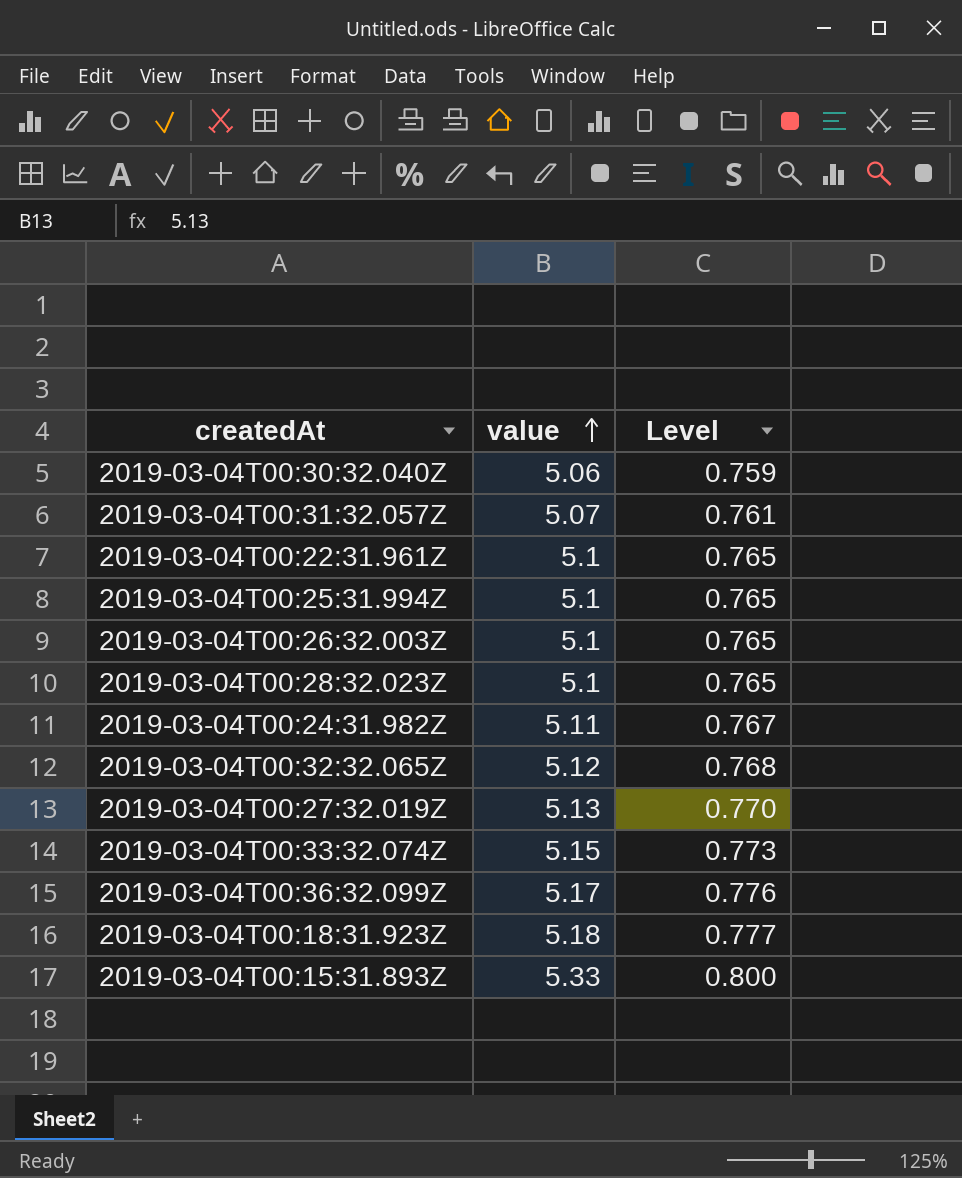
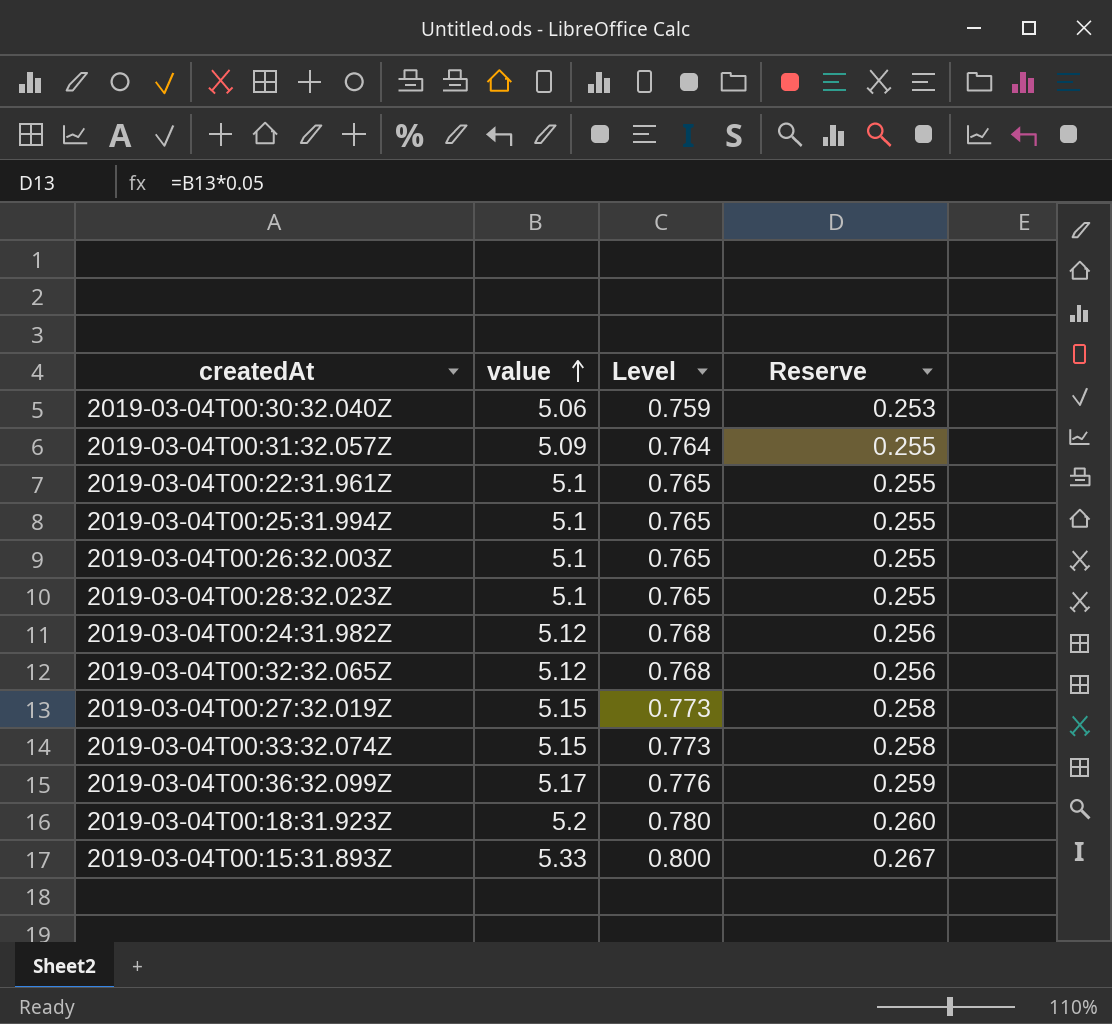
column Reserve | formula: none -> [value] * 0.05
2019-03-04T00:31:32.057Z | value: 5.07 -> 5.09
2019-03-04T00:31:32.057Z | Level: 0.761 -> 0.764
2019-03-04T00:24:31.982Z | value: 5.11 -> 5.12
2019-03-04T00:24:31.982Z | Level: 0.767 -> 0.768
2019-03-04T00:27:32.019Z | value: 5.13 -> 5.15
2019-03-04T00:27:32.019Z | Level: 0.770 -> 0.773
2019-03-04T00:18:31.923Z | value: 5.18 -> 5.2
2019-03-04T00:18:31.923Z | Level: 0.777 -> 0.780

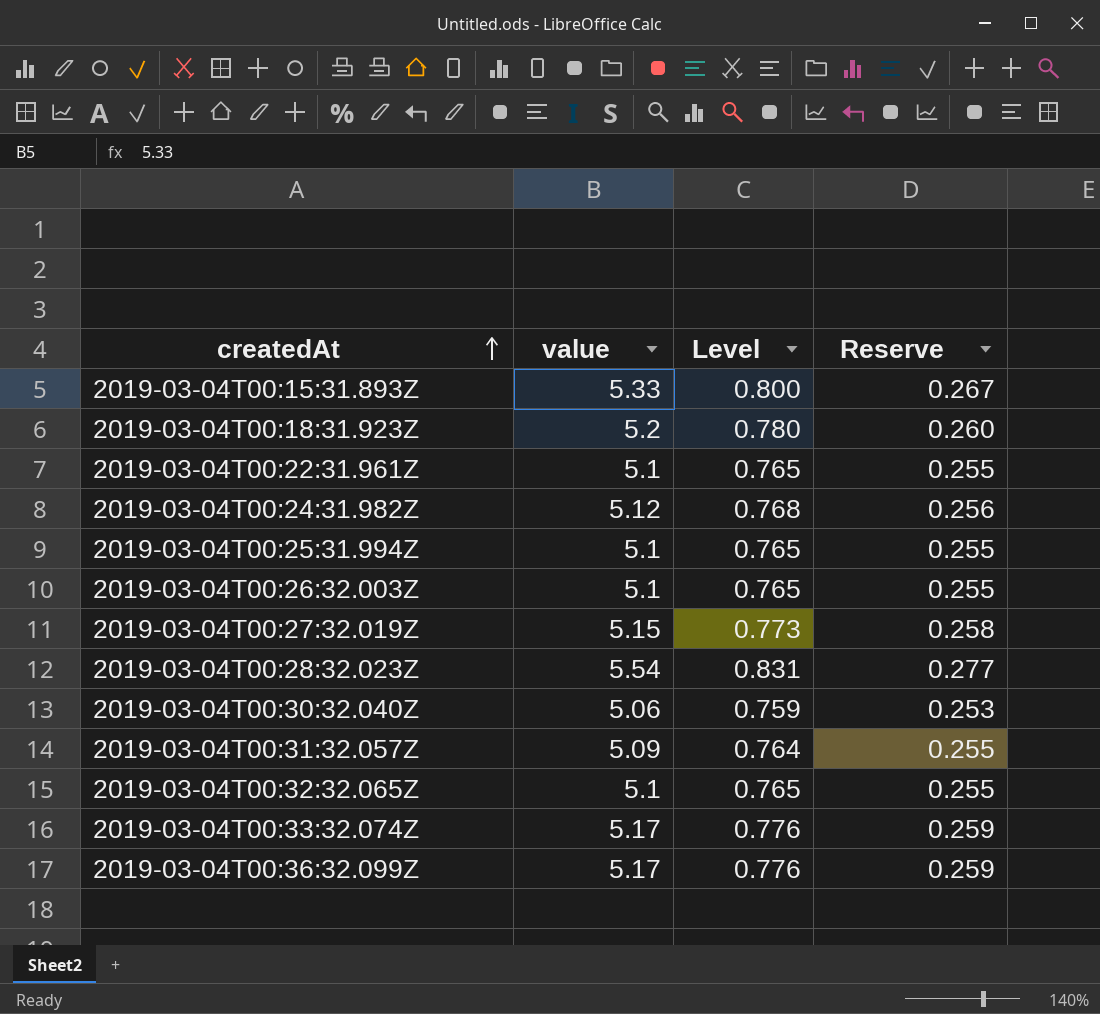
row order: value ascending -> createdAt ascending
2019-03-04T00:28:32.023Z | value: 5.1 -> 5.54
2019-03-04T00:28:32.023Z | Level: 0.765 -> 0.831
2019-03-04T00:28:32.023Z | Reserve: 0.255 -> 0.277
2019-03-04T00:32:32.065Z | value: 5.12 -> 5.1
2019-03-04T00:32:32.065Z | Level: 0.768 -> 0.765
2019-03-04T00:32:32.065Z | Reserve: 0.256 -> 0.255
2019-03-04T00:33:32.074Z | value: 5.15 -> 5.17
2019-03-04T00:33:32.074Z | Level: 0.773 -> 0.776
2019-03-04T00:33:32.074Z | Reserve: 0.258 -> 0.259

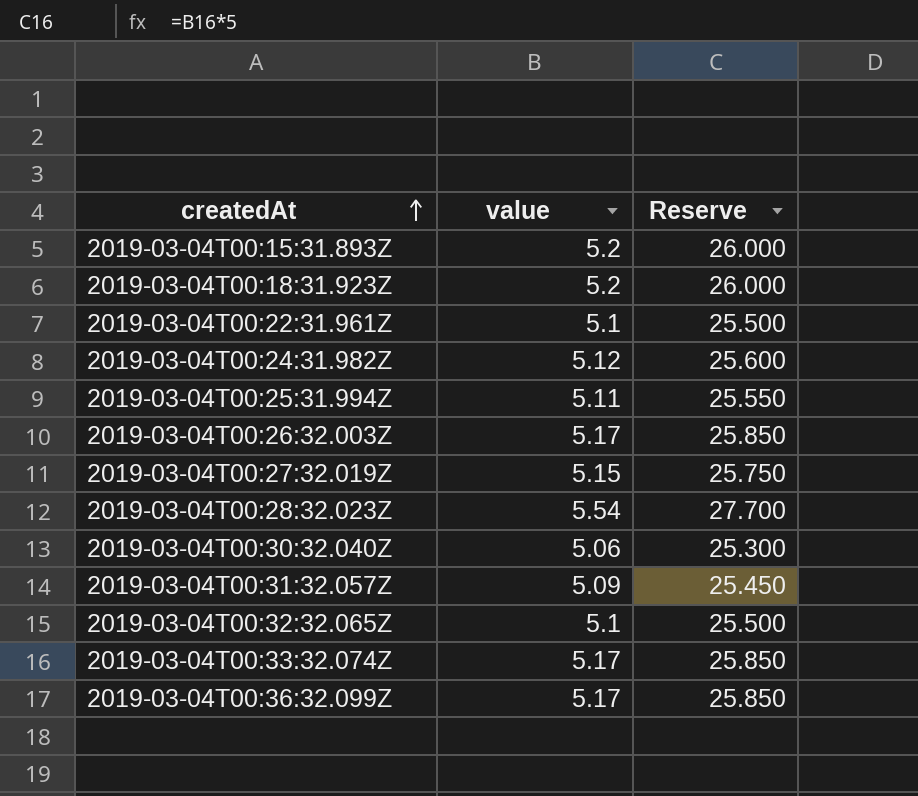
column Level | formula: [value] * 0.15 -> none
column Reserve | formula: [value] * 0.05 -> [value] * 5
2019-03-04T00:15:31.893Z | value: 5.33 -> 5.2
2019-03-04T00:25:31.994Z | value: 5.1 -> 5.11
2019-03-04T00:26:32.003Z | value: 5.1 -> 5.17

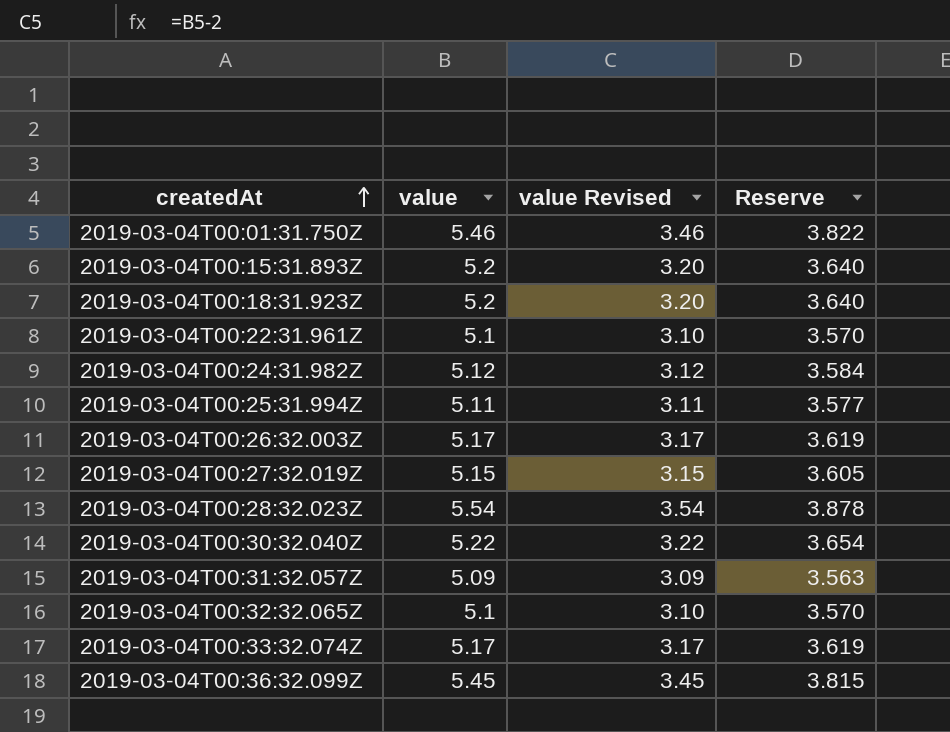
column value Revised | formula: none -> [value] - 2
column Reserve | formula: [value] * 5 -> [value] * 0.7
row 2019-03-04T00:01:31.750Z: none -> 5.46 | 3.46 | 3.822
2019-03-04T00:30:32.040Z | value: 5.06 -> 5.22
2019-03-04T00:36:32.099Z | value: 5.17 -> 5.45

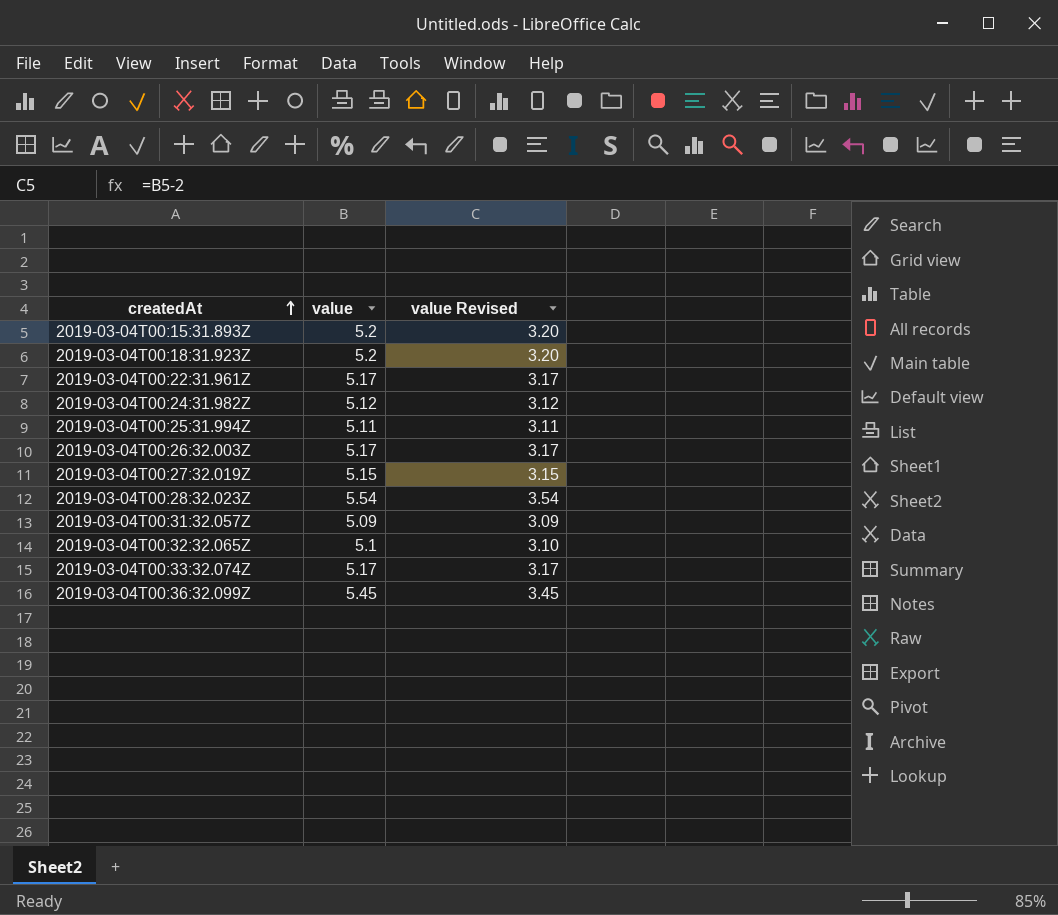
column Reserve | formula: [value] * 0.7 -> none
row 2019-03-04T00:01:31.750Z: 5.46 | 3.46 | 3.822 -> none
row 2019-03-04T00:30:32.040Z: 5.22 | 3.22 | 3.654 -> none
2019-03-04T00:22:31.961Z | value: 5.1 -> 5.17
2019-03-04T00:22:31.961Z | value Revised: 3.10 -> 3.17

